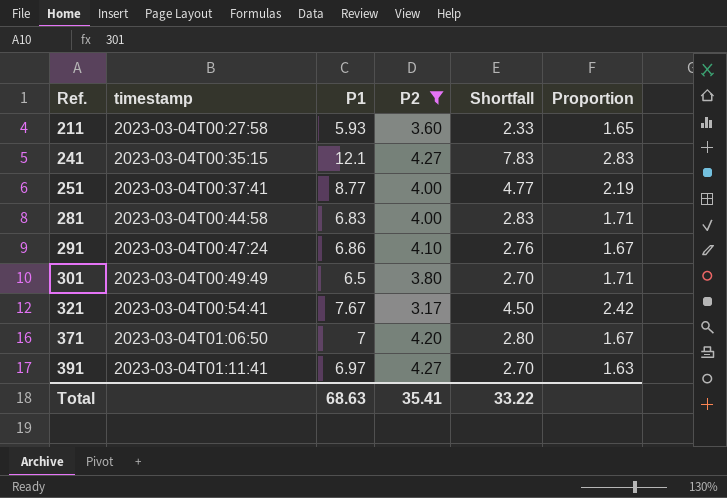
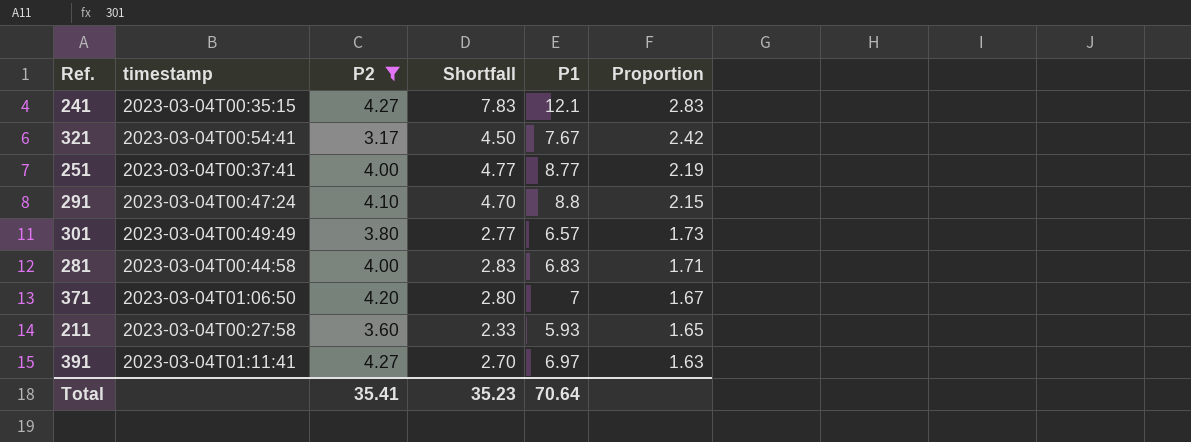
row order: Ref. ascending -> Proportion descending
column P1 | position: 3 -> 5
291 | Shortfall: 2.76 -> 4.70
291 | P1: 6.86 -> 8.8
291 | Proportion: 1.67 -> 2.15
301 | Shortfall: 2.70 -> 2.77
301 | P1: 6.5 -> 6.57
301 | Proportion: 1.71 -> 1.73
Total | Shortfall: 33.22 -> 35.23
Total | P1: 68.63 -> 70.64

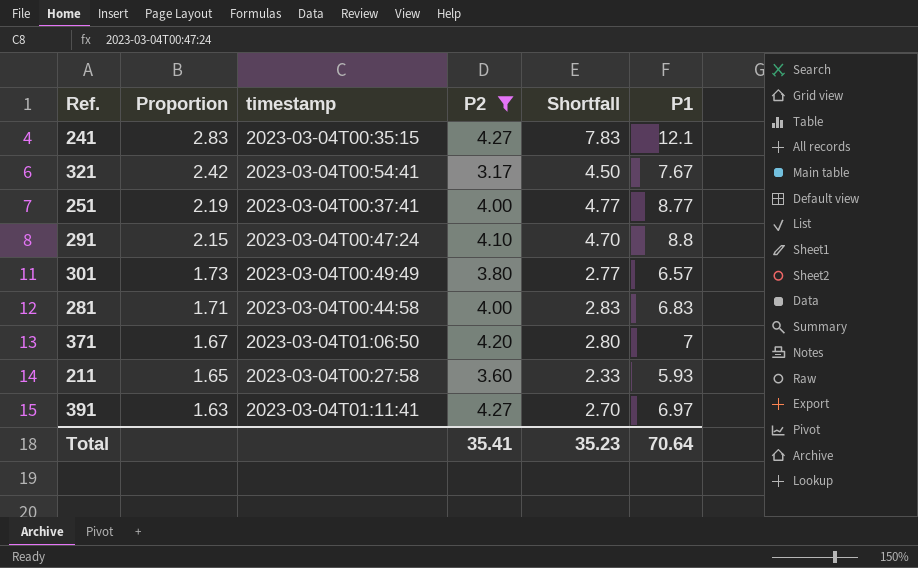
column Proportion | position: 6 -> 2

